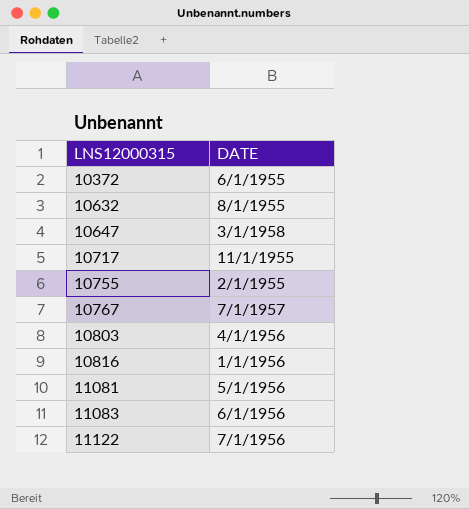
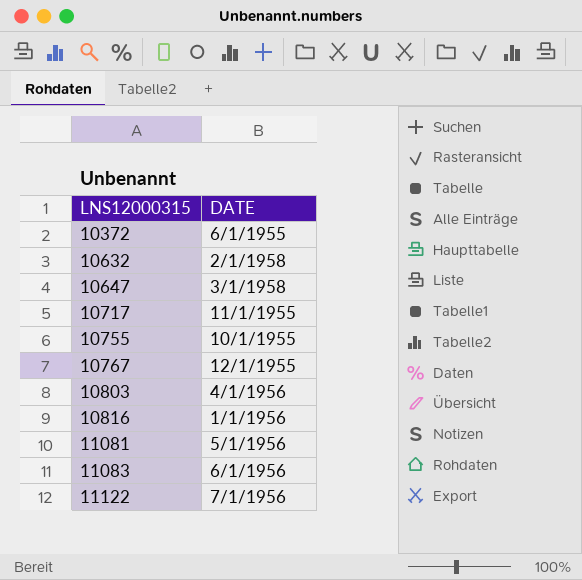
10632 | DATE: 8/1/1955 -> 2/1/1958
10755 | DATE: 2/1/1955 -> 10/1/1955
10767 | DATE: 7/1/1957 -> 12/1/1955

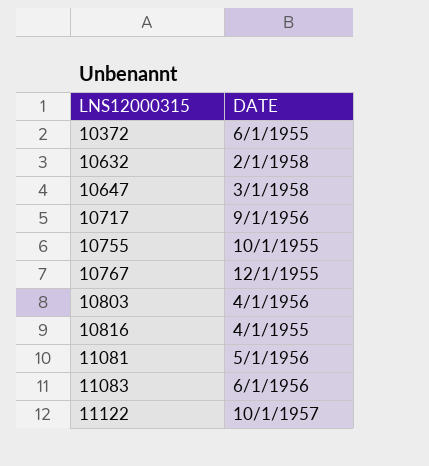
10717 | DATE: 11/1/1955 -> 9/1/1956
10816 | DATE: 1/1/1956 -> 4/1/1955
11122 | DATE: 7/1/1956 -> 10/1/1957

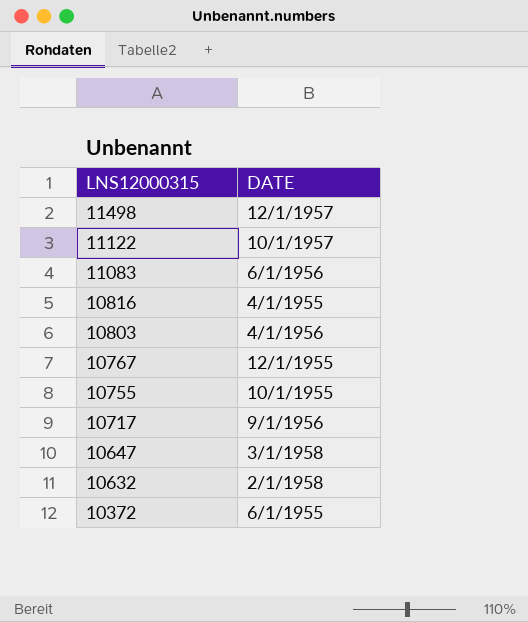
row order: LNS12000315 ascending -> LNS12000315 descending
row 11081: 5/1/1956 -> none
row 11498: none -> 12/1/1957

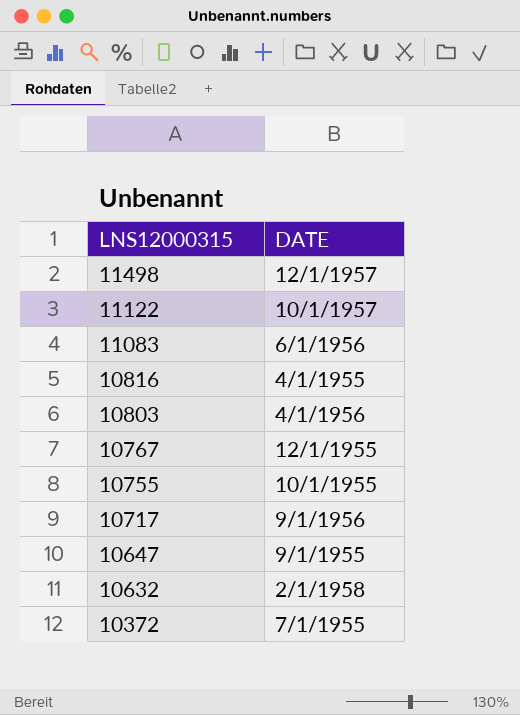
10647 | DATE: 3/1/1958 -> 9/1/1955
10372 | DATE: 6/1/1955 -> 7/1/1955

